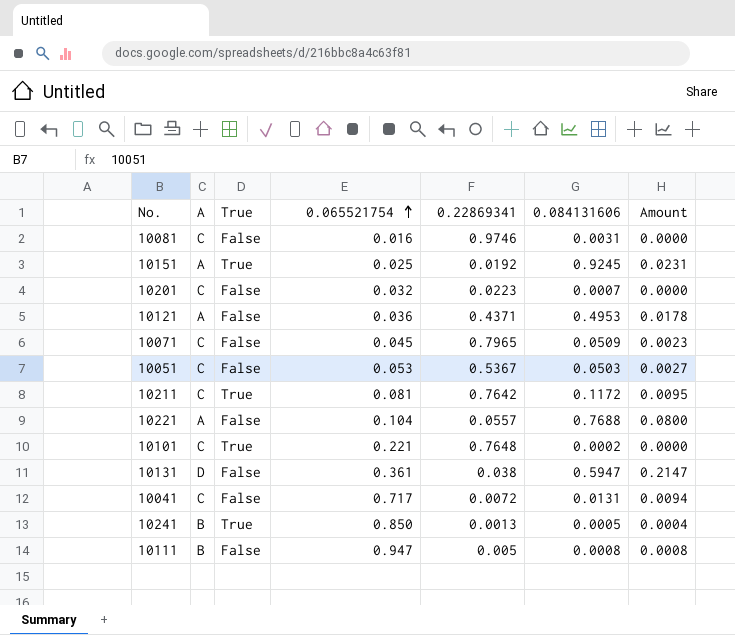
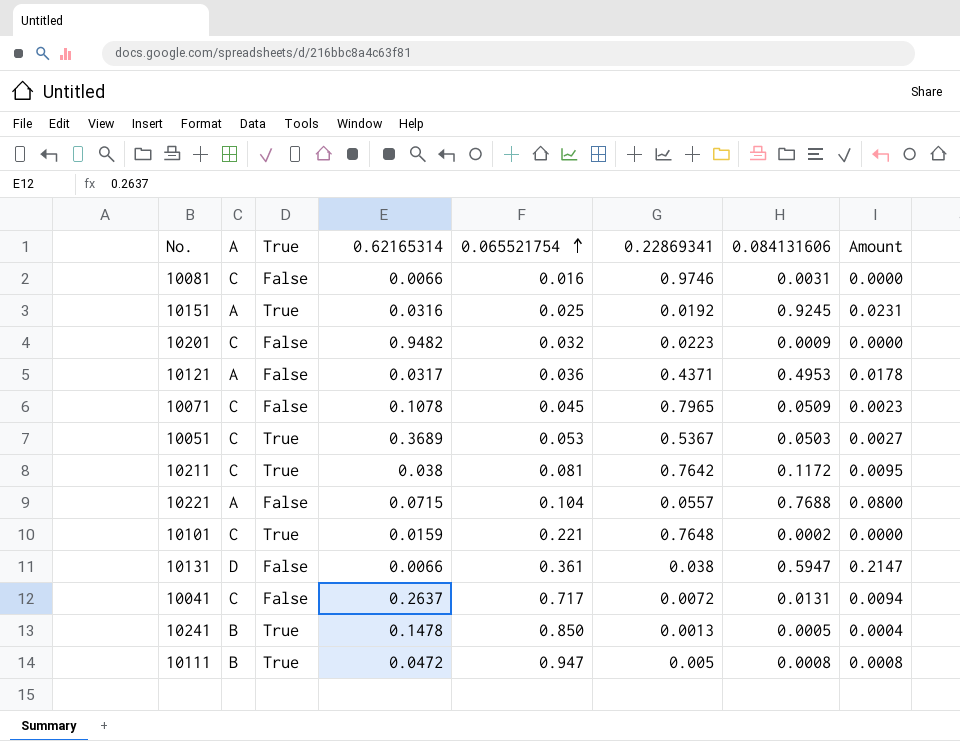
column 0.62165314 | position: none -> 4
10201 | 0.084131606: 0.0007 -> 0.0009
10051 | True: False -> True
10111 | True: False -> True

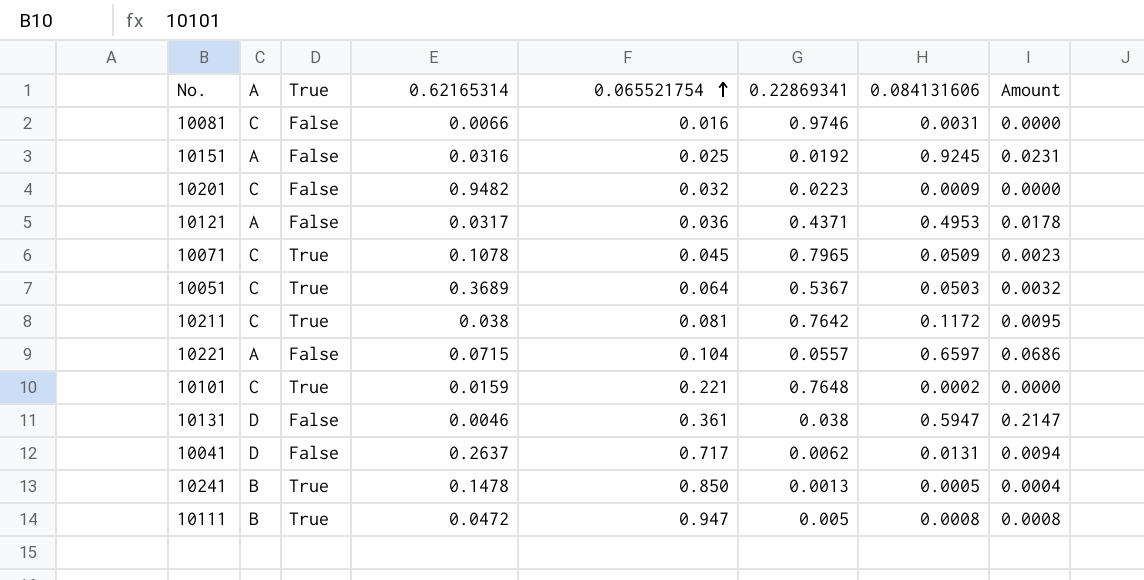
10151 | True: True -> False
10071 | True: False -> True
10051 | 0.065521754: 0.053 -> 0.064
10051 | Amount: 0.0027 -> 0.0032
10221 | 0.084131606: 0.7688 -> 0.6597
10221 | Amount: 0.0800 -> 0.0686
10131 | 0.62165314: 0.0066 -> 0.0046
10041 | A: C -> D
10041 | 0.22869341: 0.0072 -> 0.0062

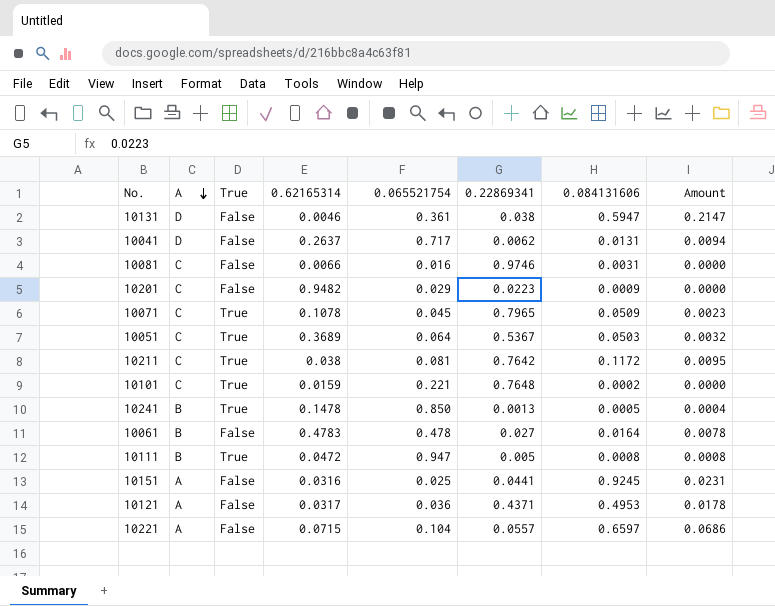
row order: 0.065521754 ascending -> A descending
10201 | 0.065521754: 0.032 -> 0.029
row 10061: none -> B | False | 0.4783 | 0.478 | 0.027 | 0.0164 | 0.0078
10151 | 0.22869341: 0.0192 -> 0.0441

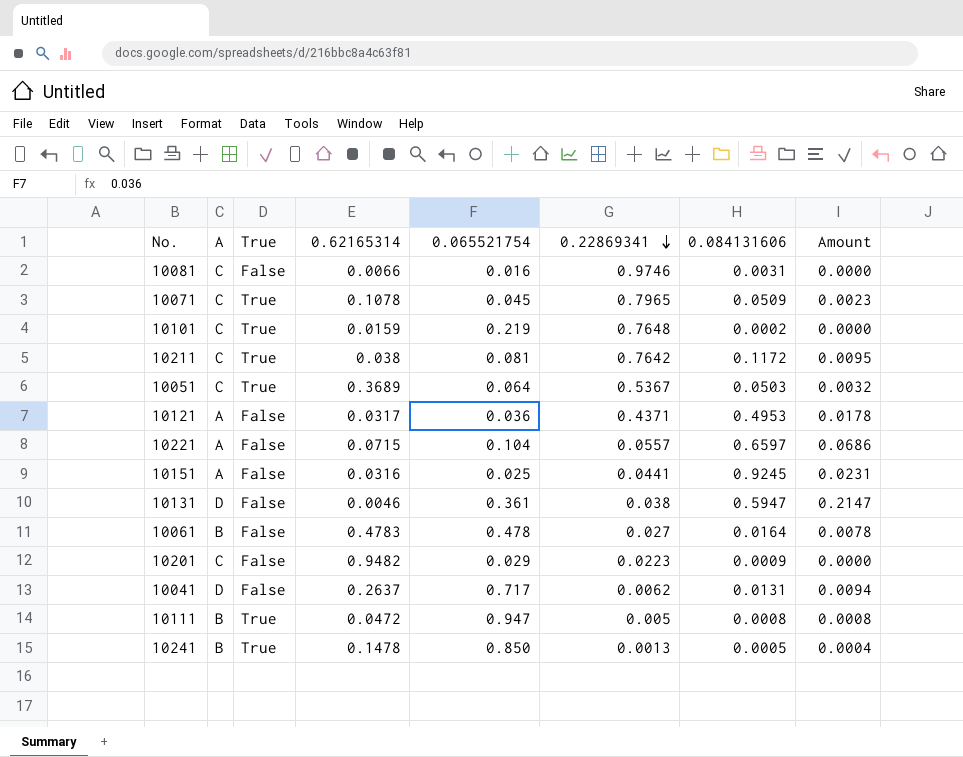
row order: A descending -> 0.22869341 descending
10101 | 0.065521754: 0.221 -> 0.219

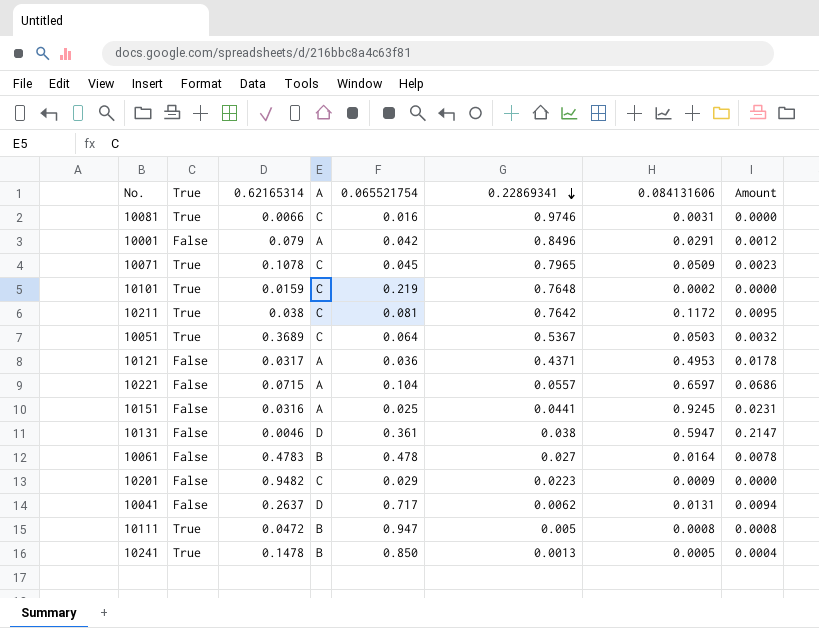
column A | position: 2 -> 4
10081 | True: False -> True
row 10001: none -> False | 0.079 | A | 0.042 | 0.8496 | 0.0291 | 0.0012

